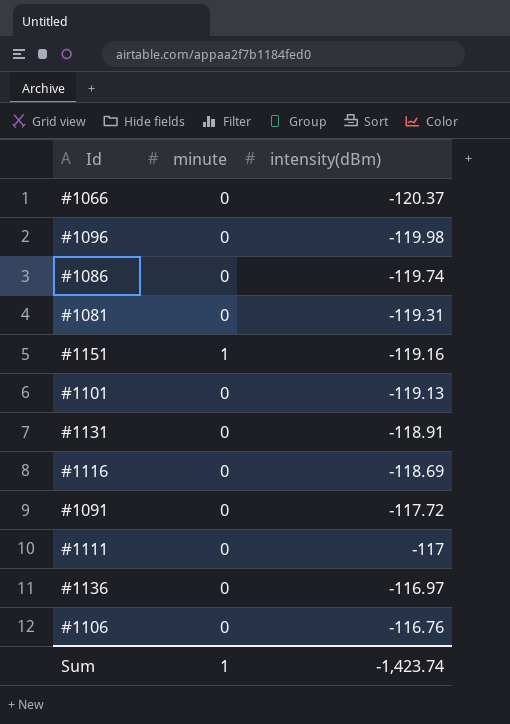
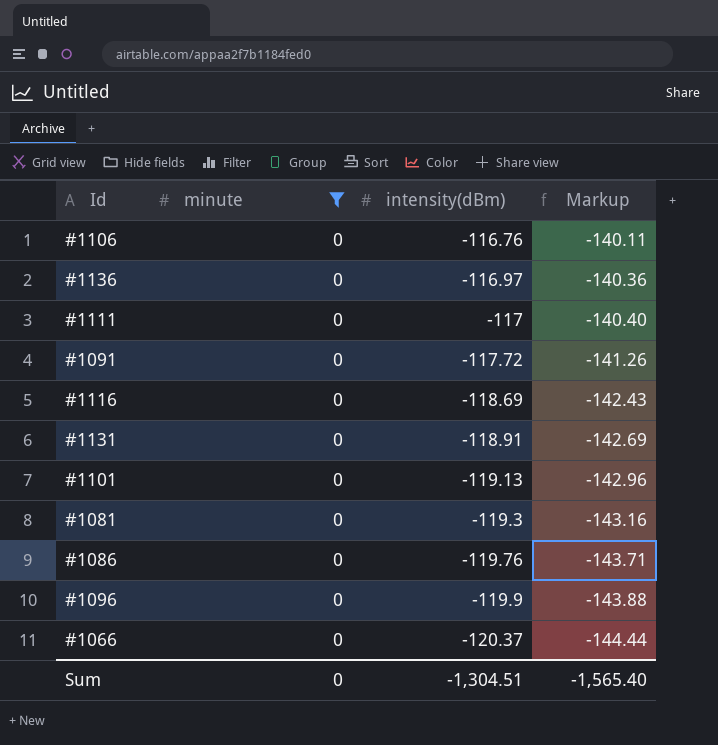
filter: none -> minute = 0
row order: intensity(dBm) ascending -> intensity(dBm) descending
column Markup | formula: none -> [intensity(dBm)] * 1.2
#1081 | intensity(dBm): -119.31 -> -119.3
#1086 | intensity(dBm): -119.74 -> -119.76
#1096 | intensity(dBm): -119.98 -> -119.9
Sum | minute: 1 -> 0
Sum | intensity(dBm): -1,423.74 -> -1,304.51

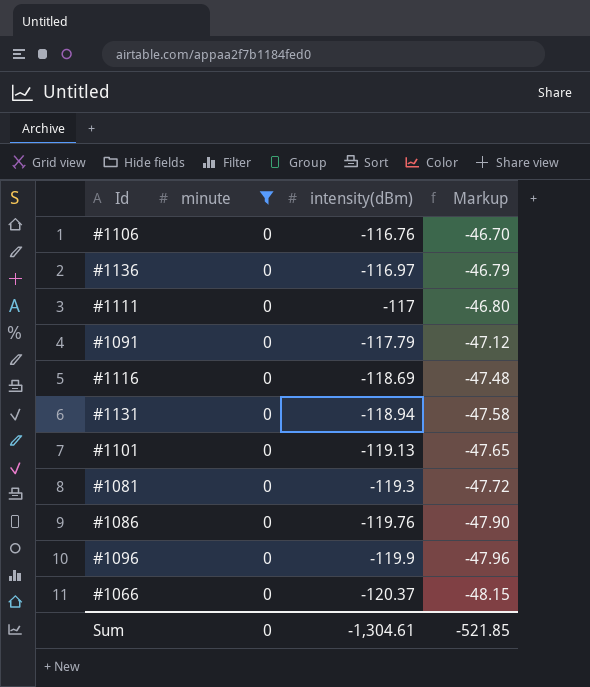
column Markup | formula: [intensity(dBm)] * 1.2 -> [intensity(dBm)] * 0.4
#1091 | intensity(dBm): -117.72 -> -117.79
#1131 | intensity(dBm): -118.91 -> -118.94
Sum | intensity(dBm): -1,304.51 -> -1,304.61
Sum | Markup: -1,565.40 -> -521.85

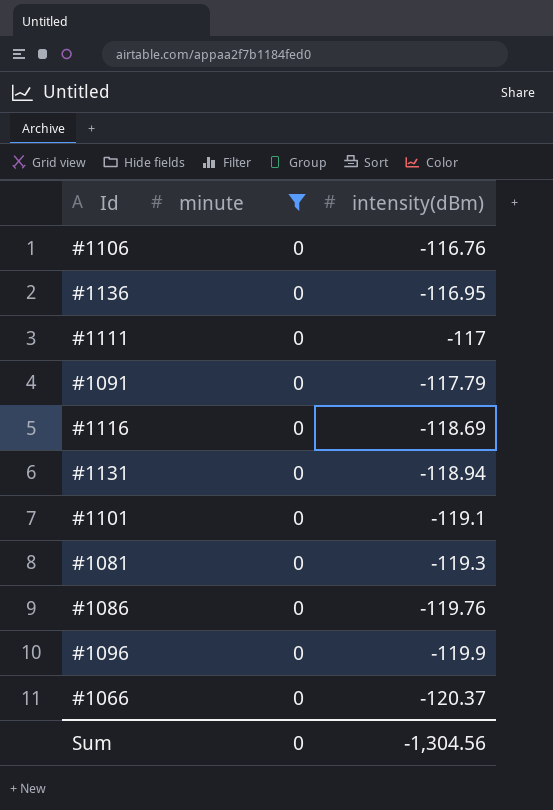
column Markup | formula: [intensity(dBm)] * 0.4 -> none
#1136 | intensity(dBm): -116.97 -> -116.95
#1101 | intensity(dBm): -119.13 -> -119.1
Sum | intensity(dBm): -1,304.61 -> -1,304.56

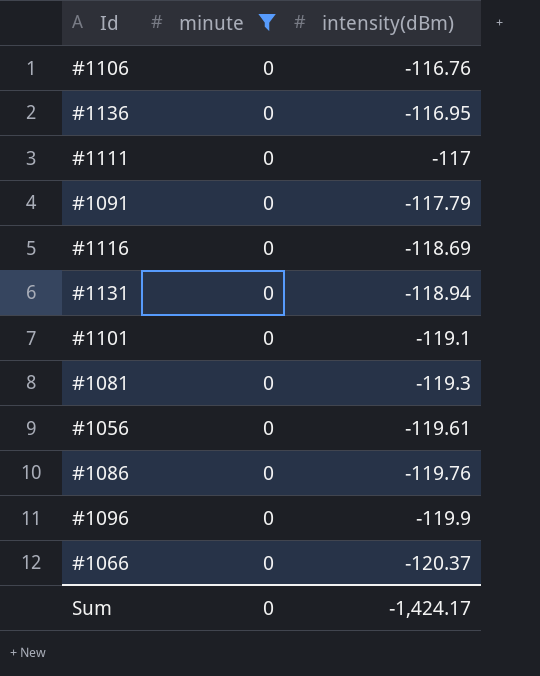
row #1056: none -> 0 | -119.61
Sum | intensity(dBm): -1,304.56 -> -1,424.17

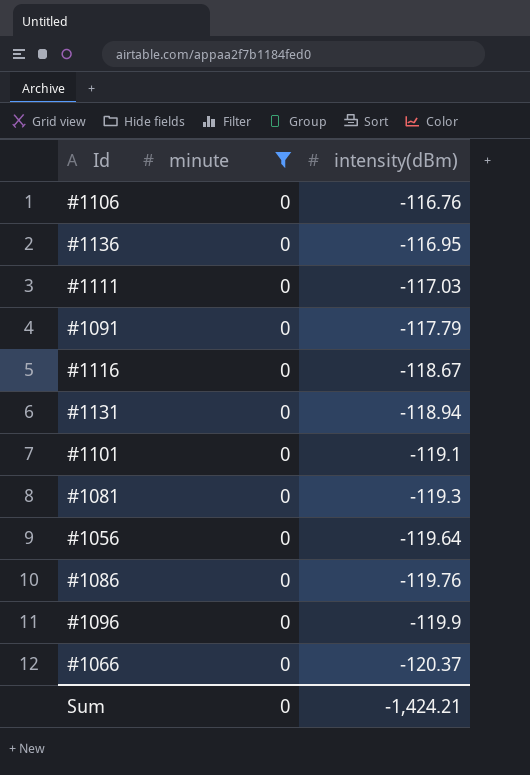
#1111 | intensity(dBm): -117 -> -117.03
#1116 | intensity(dBm): -118.69 -> -118.67
#1056 | intensity(dBm): -119.61 -> -119.64
Sum | intensity(dBm): -1,424.17 -> -1,424.21

